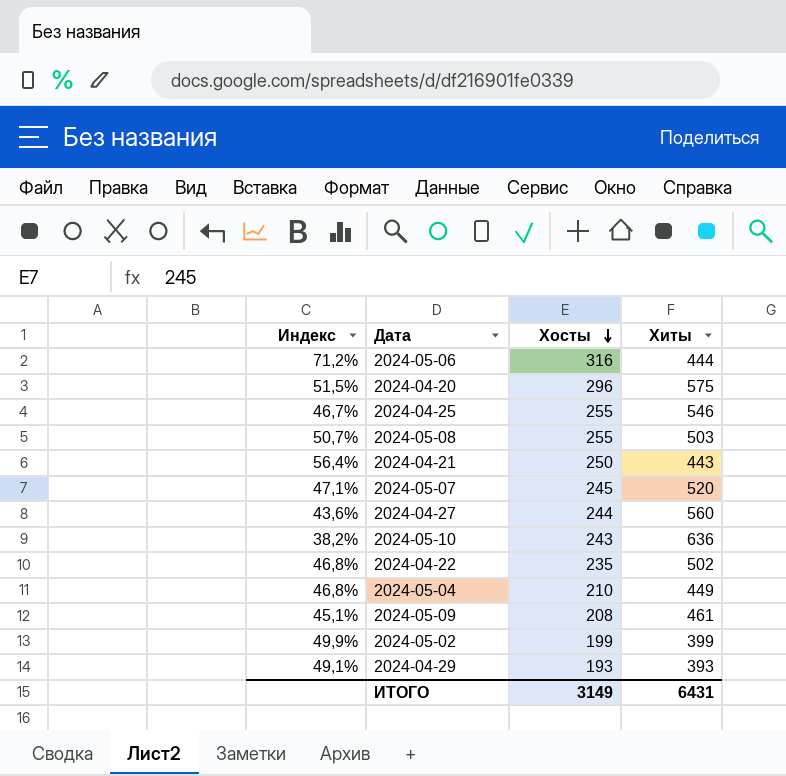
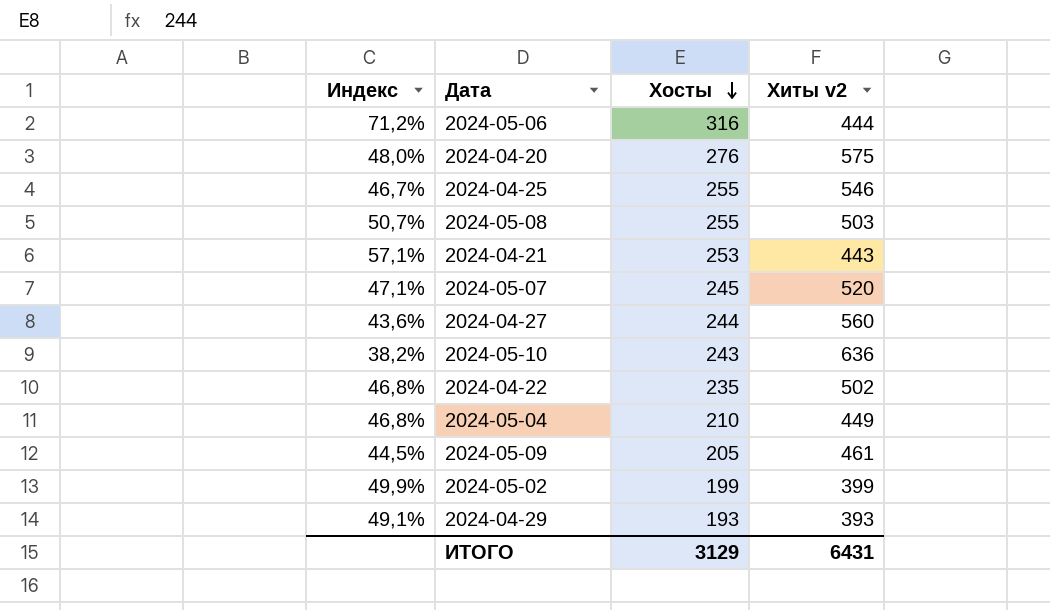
column name: Хиты -> Хиты v2
2024-04-20 | Индекс: 51,5% -> 48,0%
2024-04-20 | Хосты: 296 -> 276
2024-04-21 | Индекс: 56,4% -> 57,1%
2024-04-21 | Хосты: 250 -> 253
2024-05-09 | Индекс: 45,1% -> 44,5%
2024-05-09 | Хосты: 208 -> 205
ИТОГО | Хосты: 3149 -> 3129

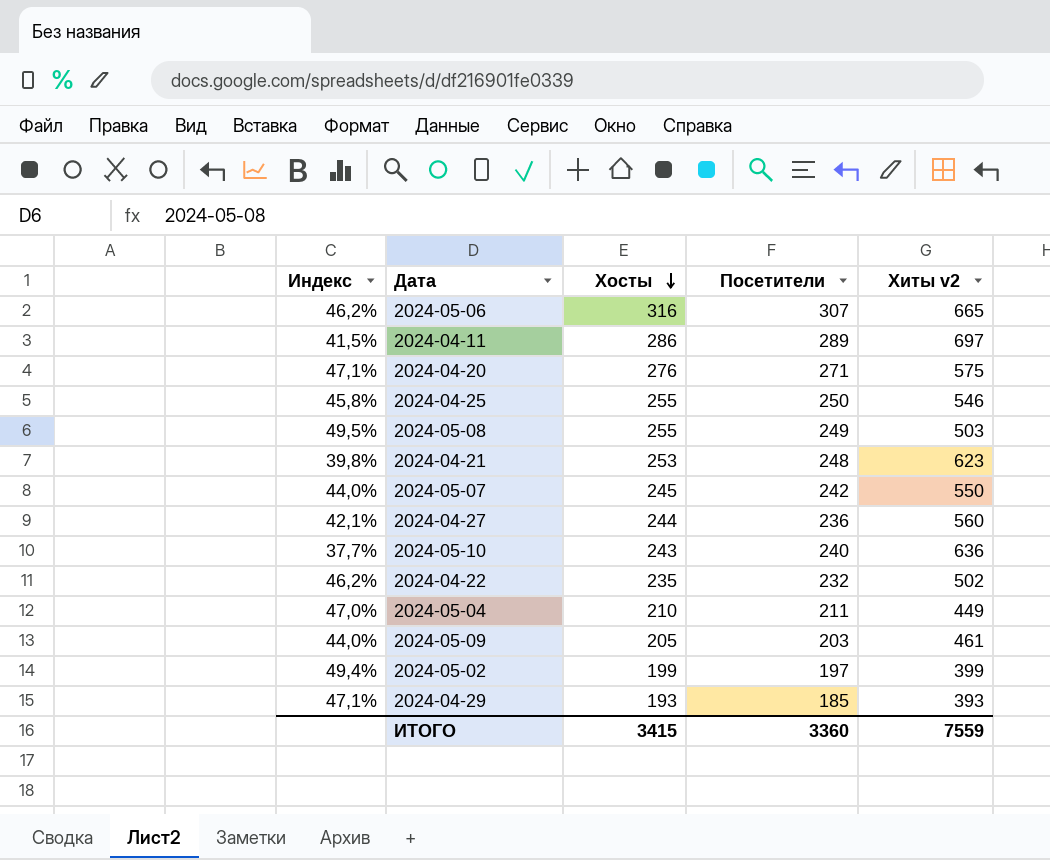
column Индекс | formula: [Хосты] / [Хиты v2] -> [Посетители] / [Хиты v2]
column Посетители | position: none -> 4
2024-05-06 | Хиты v2: 444 -> 665
row 2024-04-11: none -> 41,5% | 286 | 289 | 697
2024-04-21 | Хиты v2: 443 -> 623
2024-05-07 | Хиты v2: 520 -> 550
ИТОГО | Хосты: 3129 -> 3415
ИТОГО | Хиты v2: 6431 -> 7559

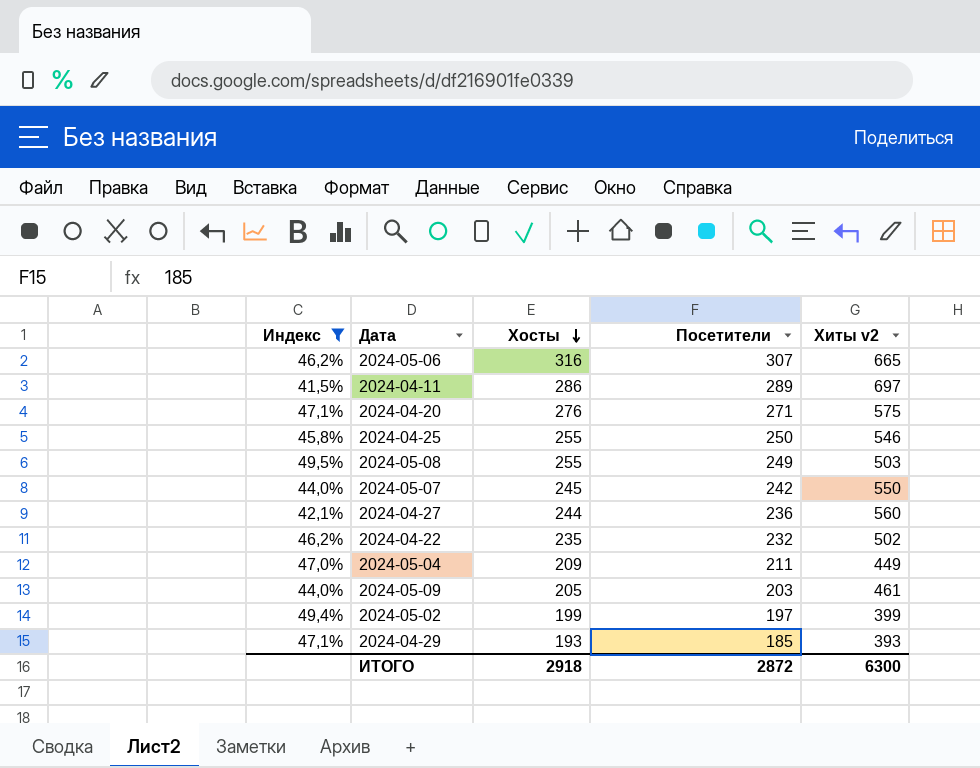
filter: none -> Индекс >= 41,5%
2024-05-04 | Хосты: 210 -> 209
ИТОГО | Хосты: 3415 -> 2918
ИТОГО | Посетители: 3360 -> 2872
ИТОГО | Хиты v2: 7559 -> 6300

